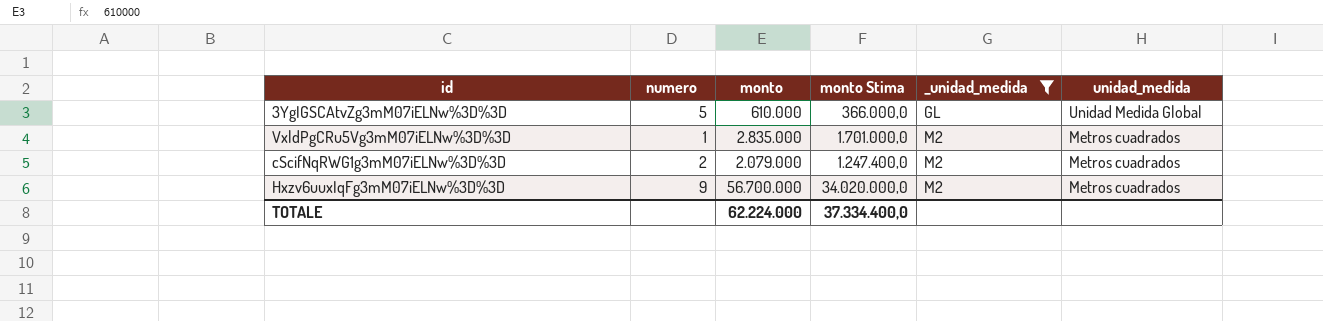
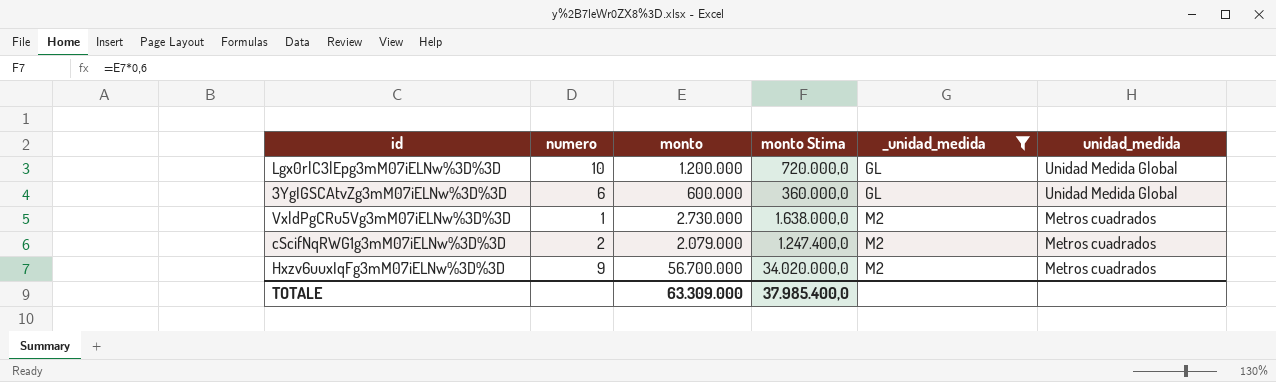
row Lgx0rlC3lEpg3mM07iELNw%3D%3D: none -> 10 | 1.200.000 | 720.000,0 | GL | Unidad Medida Global
3YgIGSCAtvZg3mM07iELNw%3D%3D | numero: 5 -> 6
3YgIGSCAtvZg3mM07iELNw%3D%3D | monto: 610.000 -> 600.000
3YgIGSCAtvZg3mM07iELNw%3D%3D | monto Stima: 366.000,0 -> 360.000,0
VxldPgCRu5Vg3mM07iELNw%3D%3D | monto: 2.835.000 -> 2.730.000
VxldPgCRu5Vg3mM07iELNw%3D%3D | monto Stima: 1.701.000,0 -> 1.638.000,0
TOTALE | monto: 62.224.000 -> 63.309.000
TOTALE | monto Stima: 37.334.400,0 -> 37.985.400,0

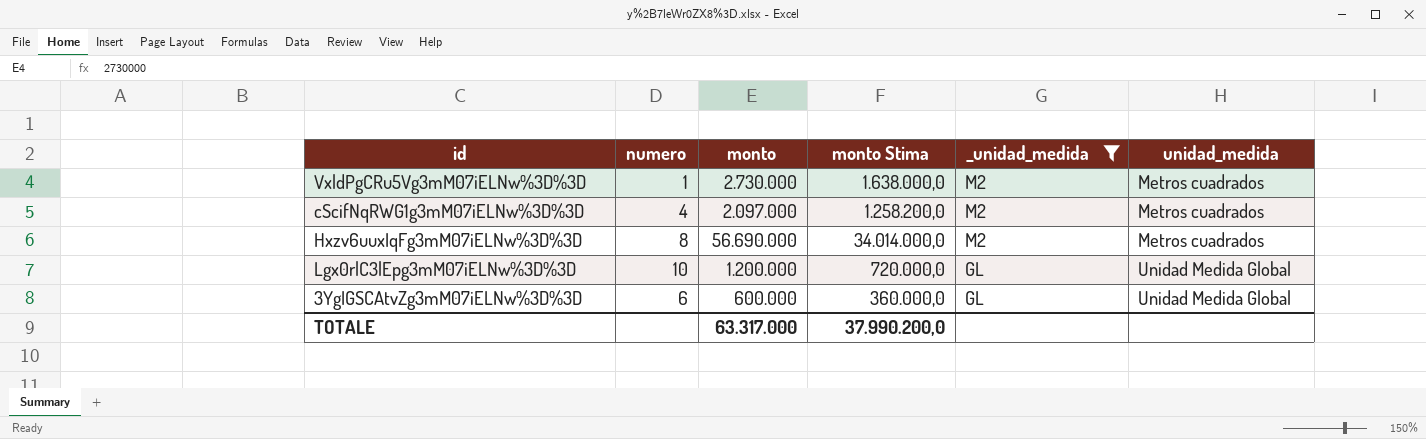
row order: _unidad_medida ascending -> _unidad_medida descending
cScifNqRWG1g3mM07iELNw%3D%3D | numero: 2 -> 4
cScifNqRWG1g3mM07iELNw%3D%3D | monto: 2.079.000 -> 2.097.000
cScifNqRWG1g3mM07iELNw%3D%3D | monto Stima: 1.247.400,0 -> 1.258.200,0
Hxzv6uuxIqFg3mM07iELNw%3D%3D | numero: 9 -> 8
Hxzv6uuxIqFg3mM07iELNw%3D%3D | monto: 56.700.000 -> 56.690.000
Hxzv6uuxIqFg3mM07iELNw%3D%3D | monto Stima: 34.020.000,0 -> 34.014.000,0
TOTALE | monto: 63.309.000 -> 63.317.000
TOTALE | monto Stima: 37.985.400,0 -> 37.990.200,0

